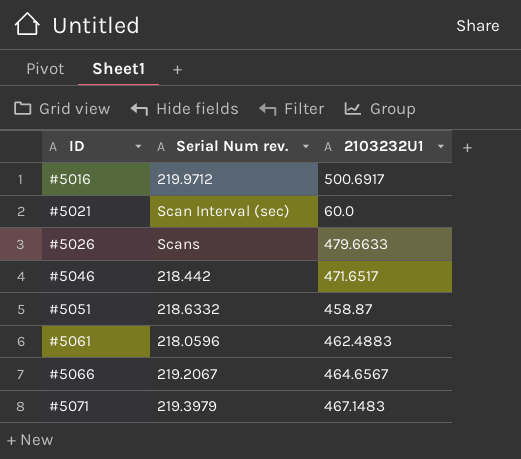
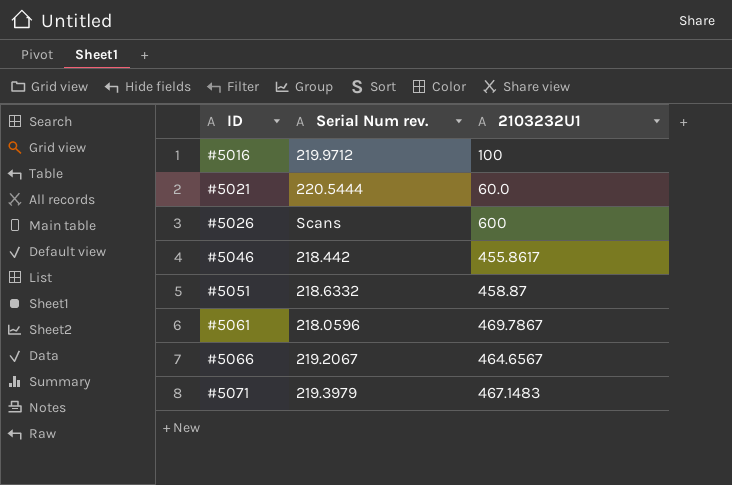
#5016 | 2103232U1: 500.6917 -> 100
#5021 | Serial Num rev.: Scan Interval (sec) -> 220.5444
#5026 | 2103232U1: 479.6633 -> 600
#5046 | 2103232U1: 471.6517 -> 455.8617
#5061 | 2103232U1: 462.4883 -> 469.7867

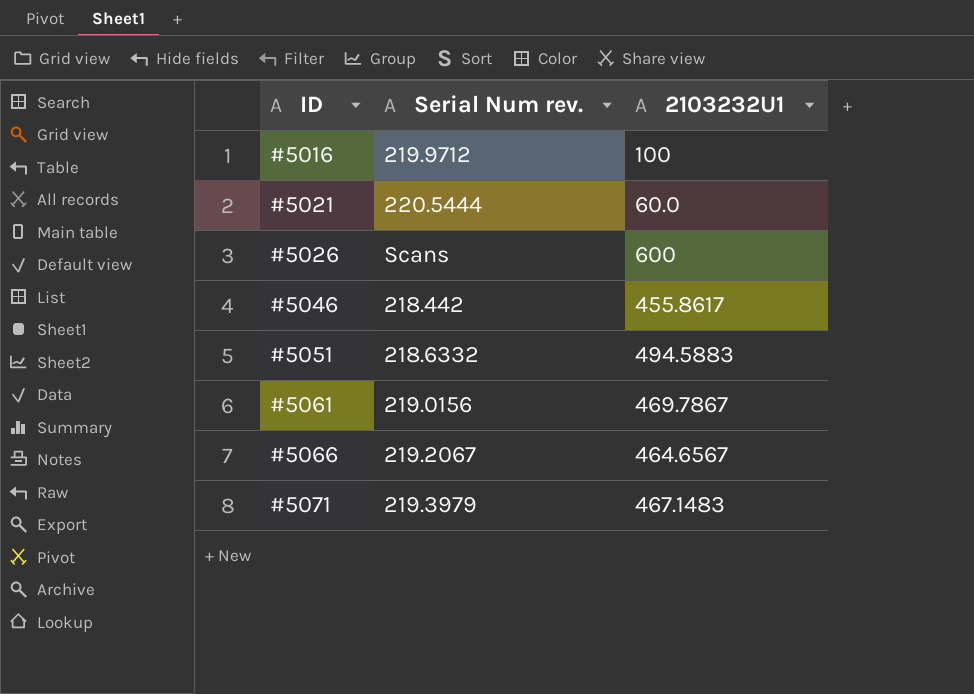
#5051 | 2103232U1: 458.87 -> 494.5883
#5061 | Serial Num rev.: 218.0596 -> 219.0156

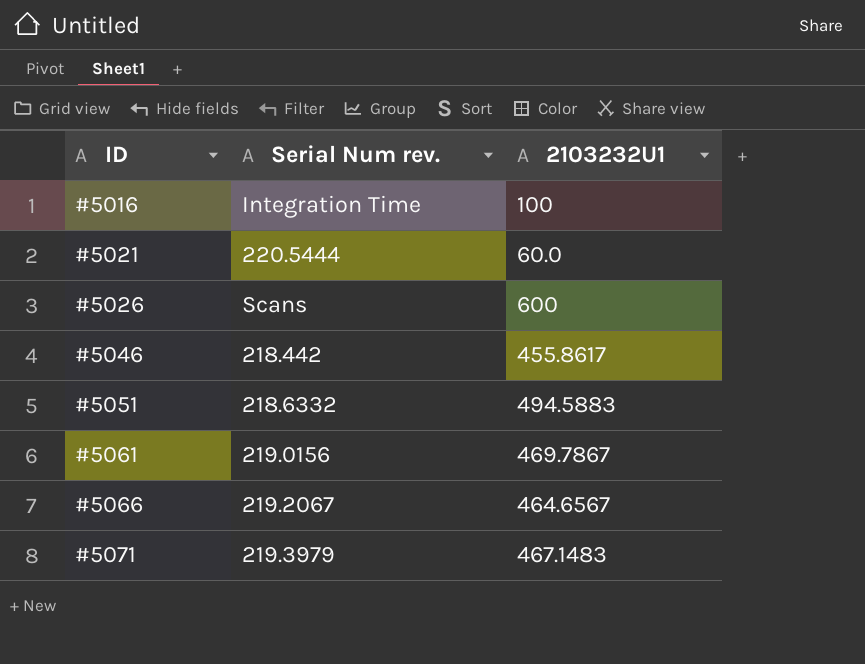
#5016 | Serial Num rev.: 219.9712 -> Integration Time

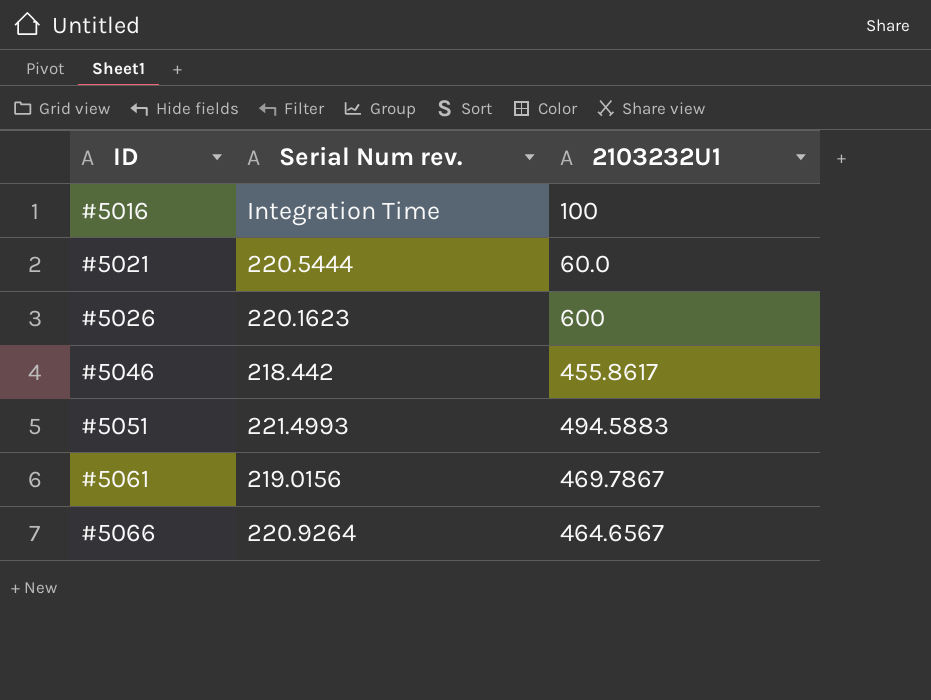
row #5071: 219.3979 | 467.1483 -> none
#5026 | Serial Num rev.: Scans -> 220.1623
#5051 | Serial Num rev.: 218.6332 -> 221.4993
#5066 | Serial Num rev.: 219.2067 -> 220.9264

